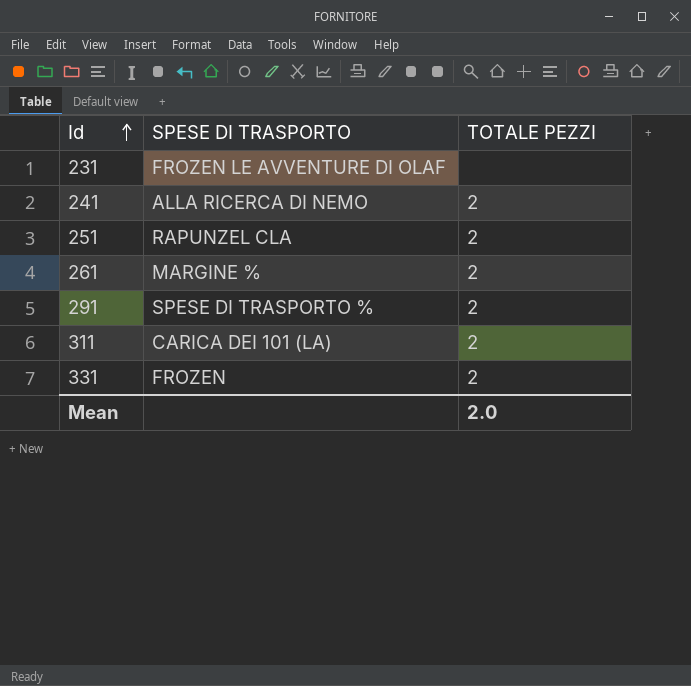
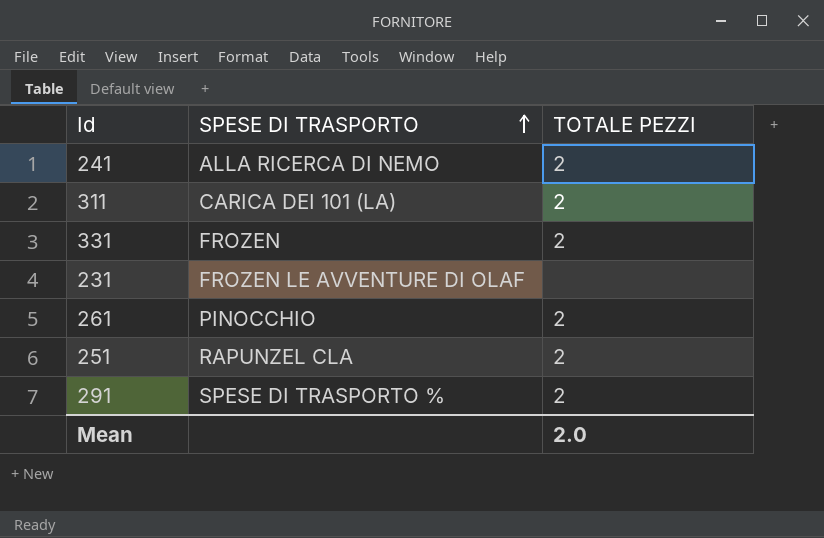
row order: Id ascending -> SPESE DI TRASPORTO ascending
261 | SPESE DI TRASPORTO: MARGINE % -> PINOCCHIO

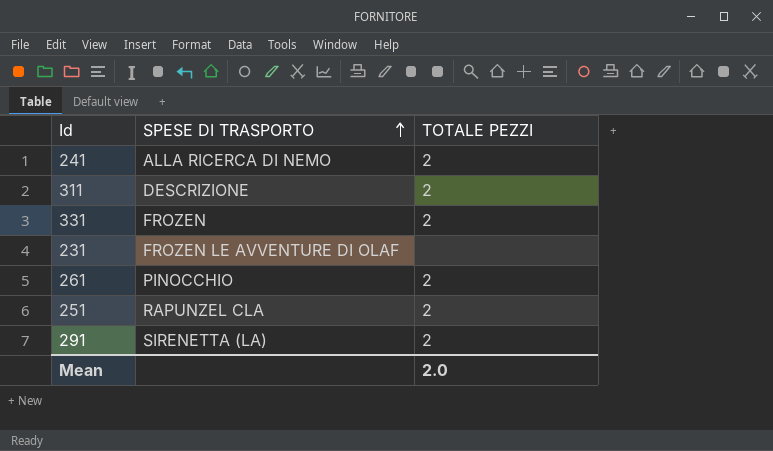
311 | SPESE DI TRASPORTO: CARICA DEI 101 (LA) -> DESCRIZIONE
291 | SPESE DI TRASPORTO: SPESE DI TRASPORTO % -> SIRENETTA (LA)

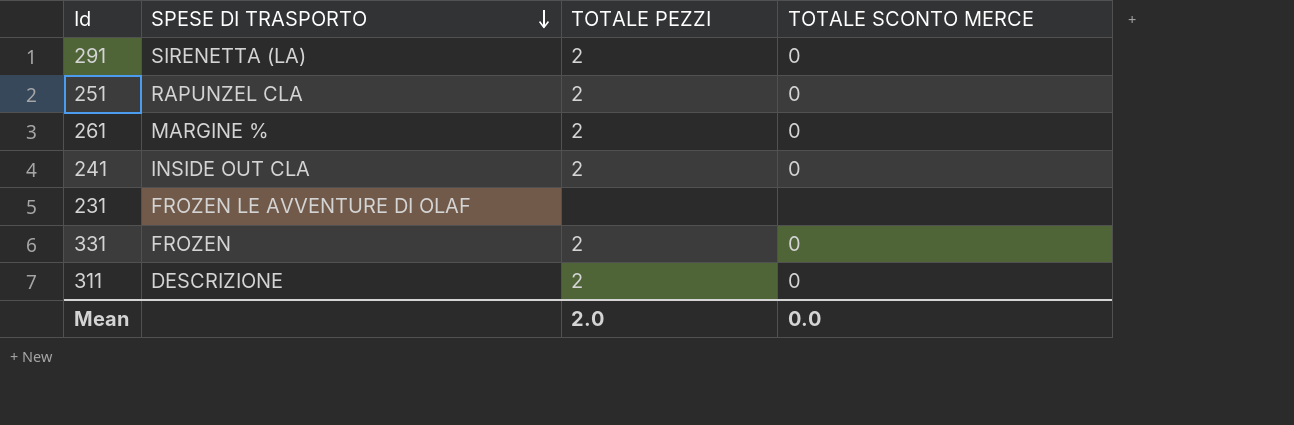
row order: SPESE DI TRASPORTO ascending -> SPESE DI TRASPORTO descending
column TOTALE SCONTO MERCE | position: none -> 4
261 | SPESE DI TRASPORTO: PINOCCHIO -> MARGINE %
241 | SPESE DI TRASPORTO: ALLA RICERCA DI NEMO -> INSIDE OUT CLA

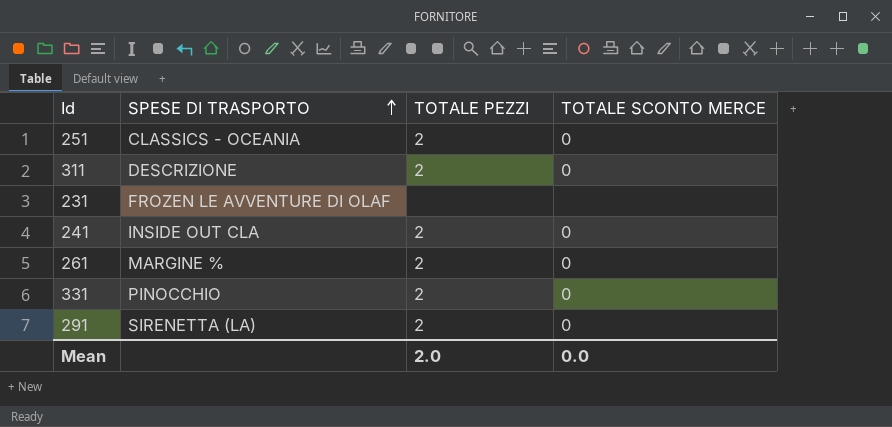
row order: SPESE DI TRASPORTO descending -> SPESE DI TRASPORTO ascending
251 | SPESE DI TRASPORTO: RAPUNZEL CLA -> CLASSICS - OCEANIA
331 | SPESE DI TRASPORTO: FROZEN -> PINOCCHIO

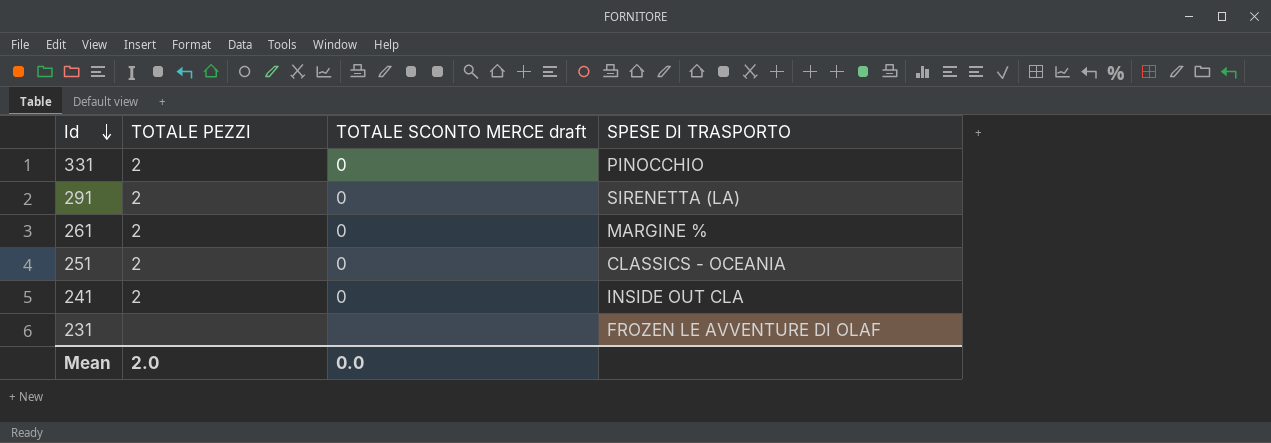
row order: SPESE DI TRASPORTO ascending -> Id descending
column name: TOTALE SCONTO MERCE -> TOTALE SCONTO MERCE draft
column SPESE DI TRASPORTO | position: 2 -> 4
row 311: DESCRIZIONE | 2 | 0 -> none

